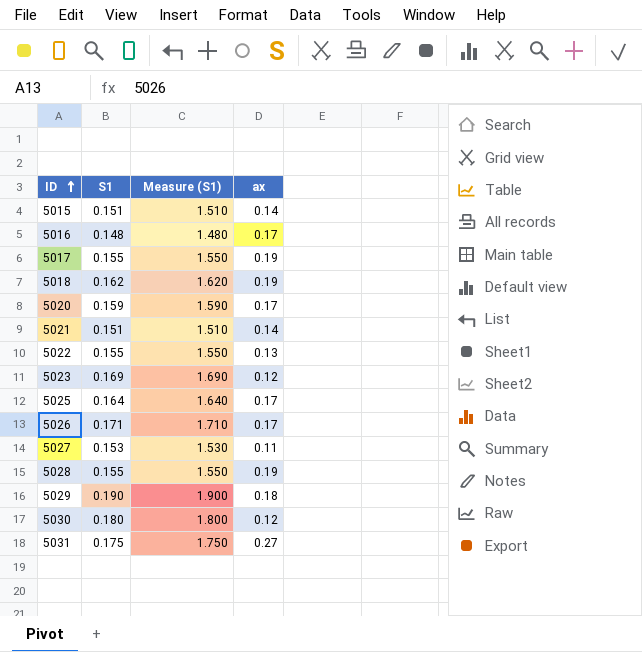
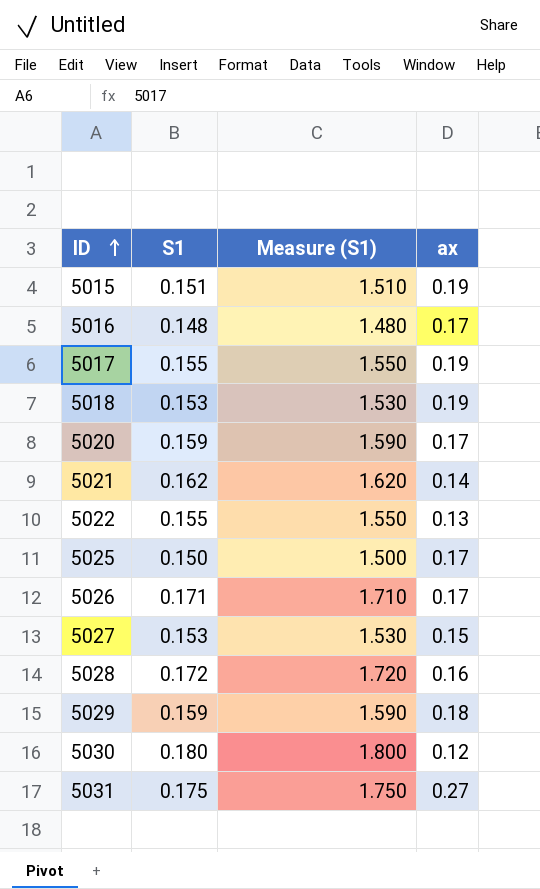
row 5023: 0.169 | 1.690 | 0.12 -> none
5015 | ax: 0.14 -> 0.19
5018 | S1: 0.162 -> 0.153
5018 | Measure (S1): 1.620 -> 1.530
5021 | S1: 0.151 -> 0.162
5021 | Measure (S1): 1.510 -> 1.620
5025 | S1: 0.164 -> 0.150
5025 | Measure (S1): 1.640 -> 1.500
5027 | ax: 0.11 -> 0.15
5028 | S1: 0.155 -> 0.172
5028 | Measure (S1): 1.550 -> 1.720
5028 | ax: 0.19 -> 0.16
5029 | S1: 0.190 -> 0.159
5029 | Measure (S1): 1.900 -> 1.590

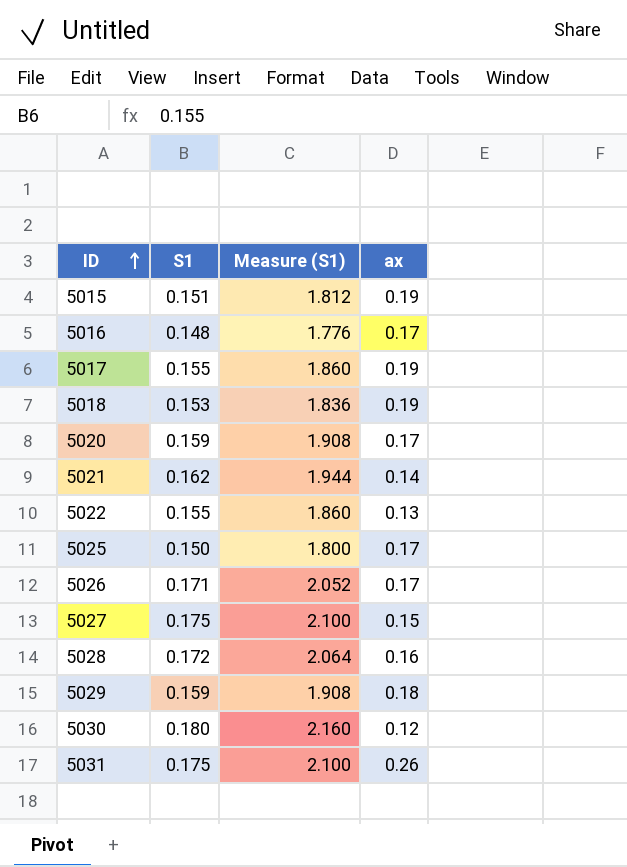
column Measure (S1) | formula: [S1] * 10 -> [S1] * 12
5027 | S1: 0.153 -> 0.175
5031 | ax: 0.27 -> 0.26

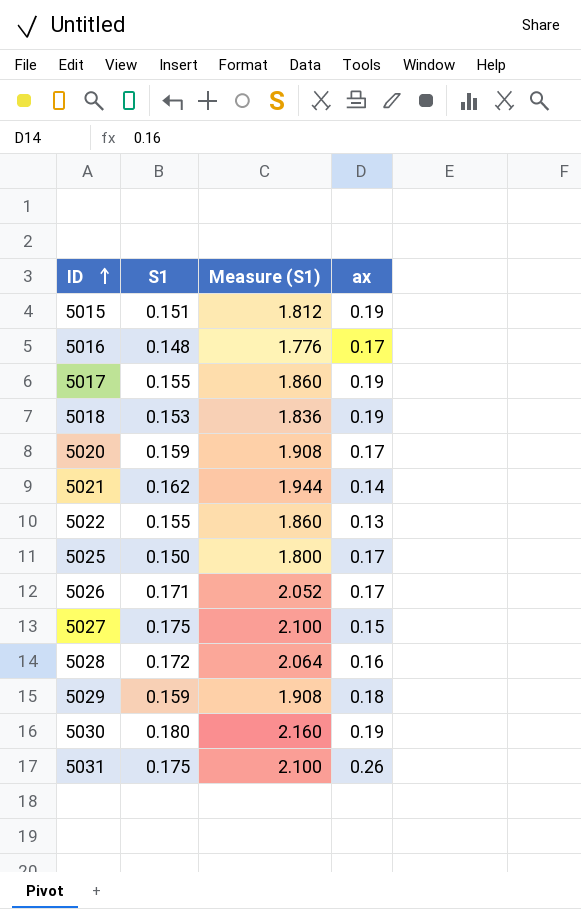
5030 | ax: 0.12 -> 0.19

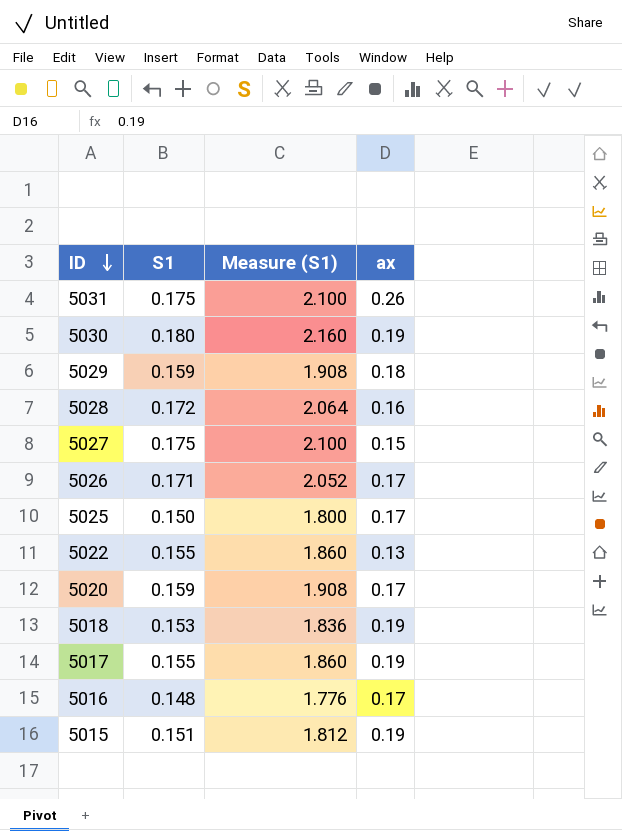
row order: ID ascending -> ID descending
row 5021: 0.162 | 1.944 | 0.14 -> none

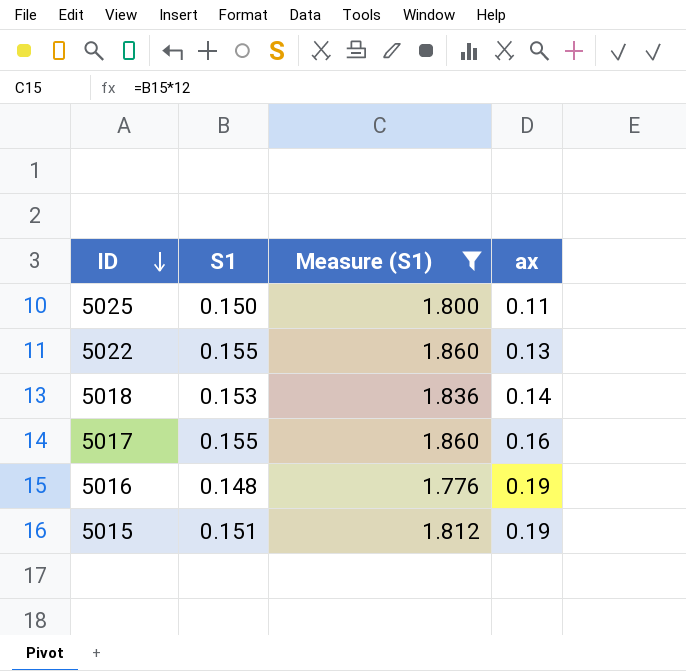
filter: none -> Measure (S1) <= 1.860
5025 | ax: 0.17 -> 0.11
5018 | ax: 0.19 -> 0.14
5017 | ax: 0.19 -> 0.16
5016 | ax: 0.17 -> 0.19

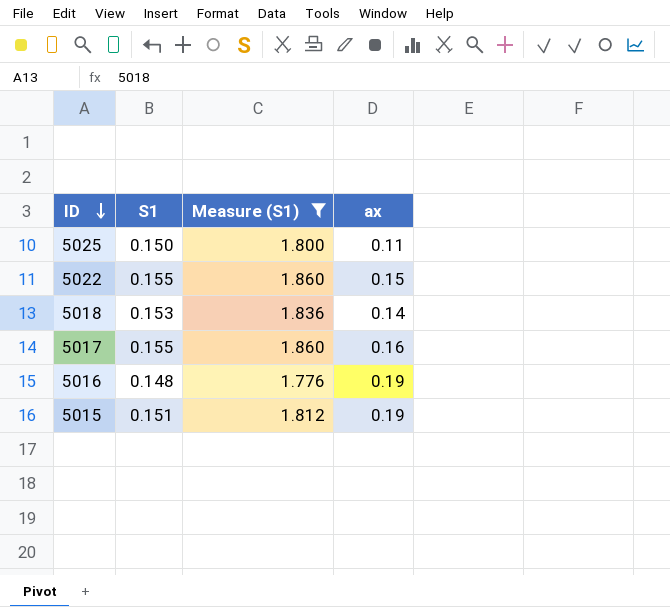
5022 | ax: 0.13 -> 0.15

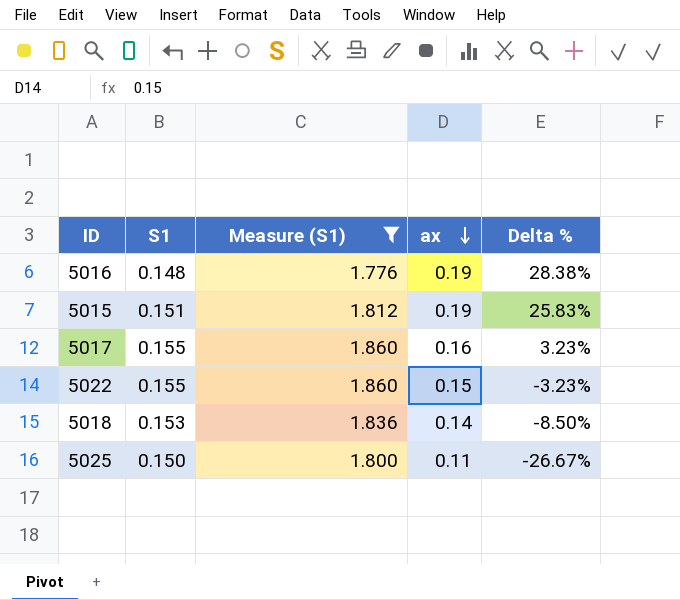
row order: ID descending -> ax descending
column Delta % | formula: none -> ([ax] - [S1]) / [S1]

